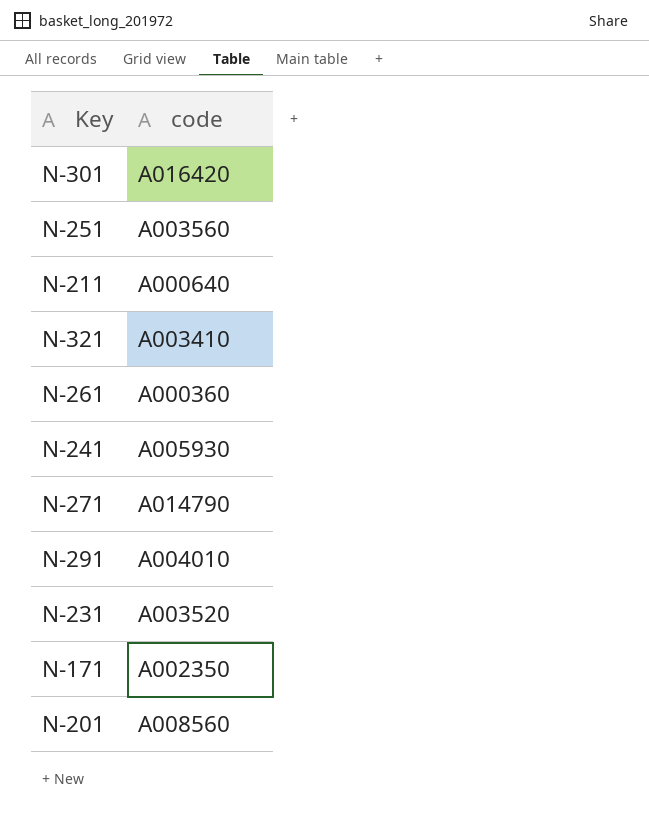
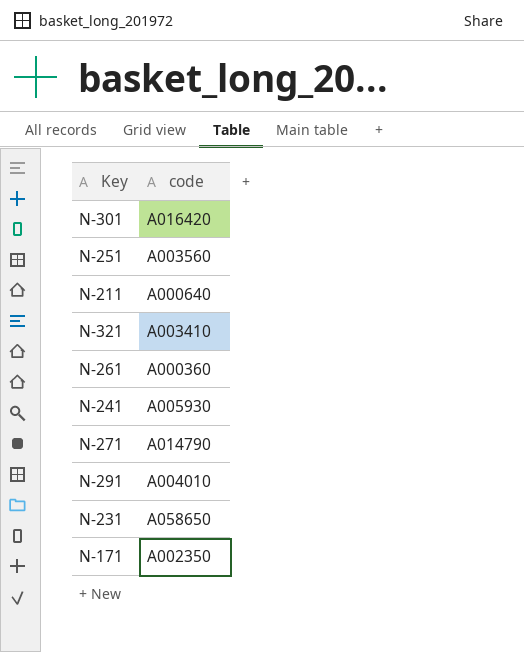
row N-201: A008560 -> none
N-231 | code: A003520 -> A058650

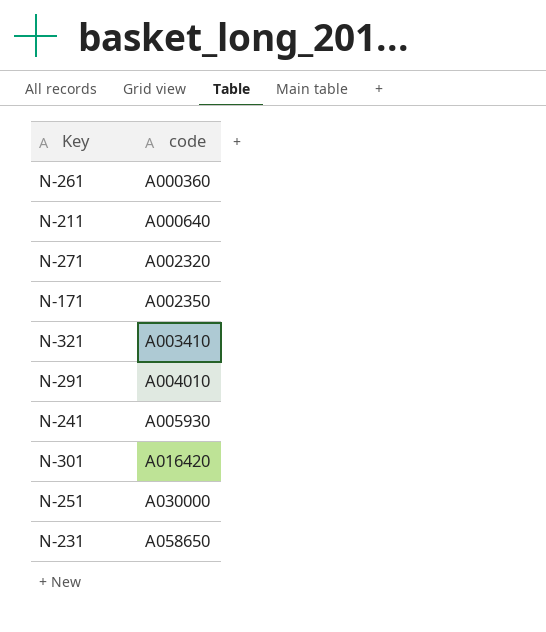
row order: none -> code ascending
N-271 | code: A014790 -> A002320
N-251 | code: A003560 -> A030000

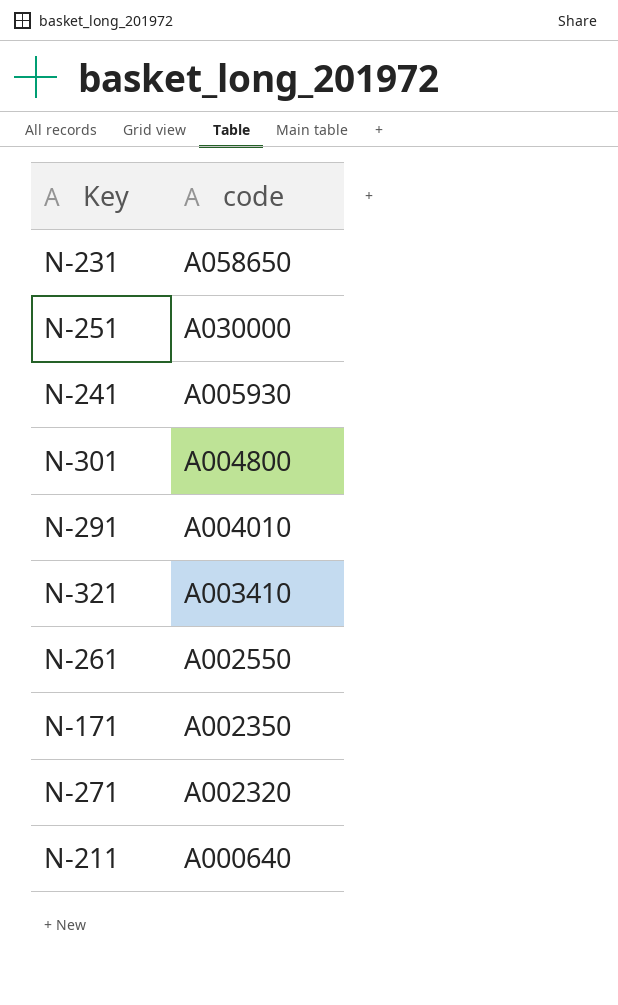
row order: code ascending -> code descending
N-301 | code: A016420 -> A004800
N-261 | code: A000360 -> A002550

